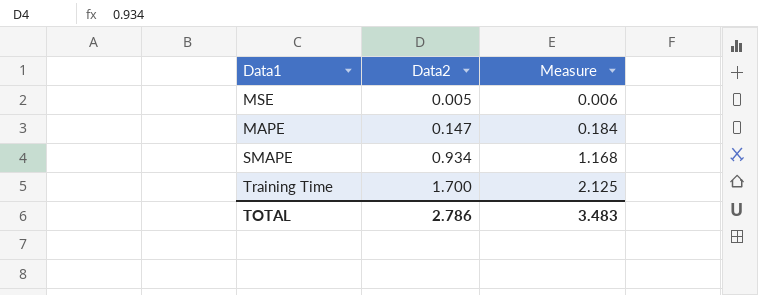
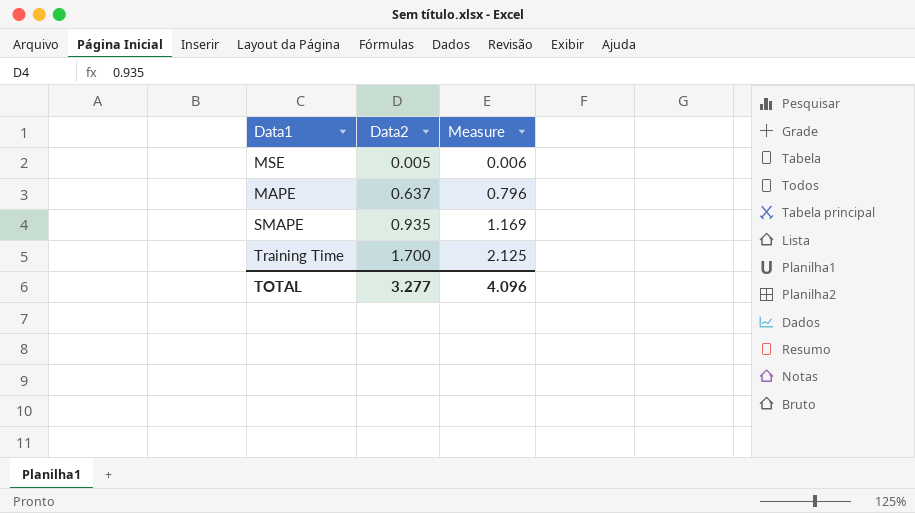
MAPE | Data2: 0.147 -> 0.637
MAPE | Measure: 0.184 -> 0.796
SMAPE | Data2: 0.934 -> 0.935
SMAPE | Measure: 1.168 -> 1.169
TOTAL | Data2: 2.786 -> 3.277
TOTAL | Measure: 3.483 -> 4.096

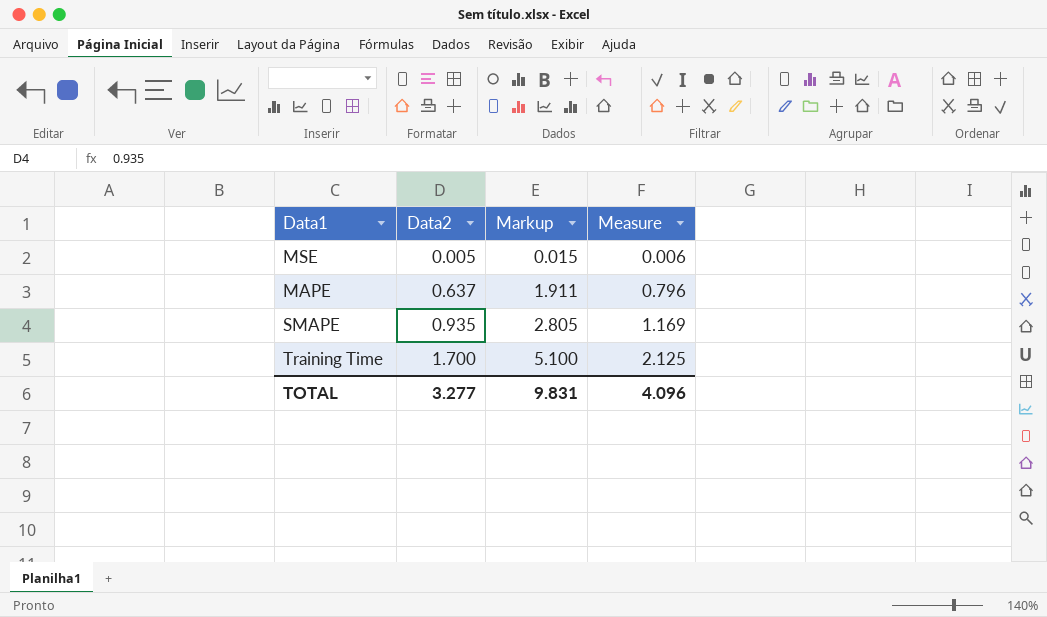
column Markup | formula: none -> [Data2] * 3

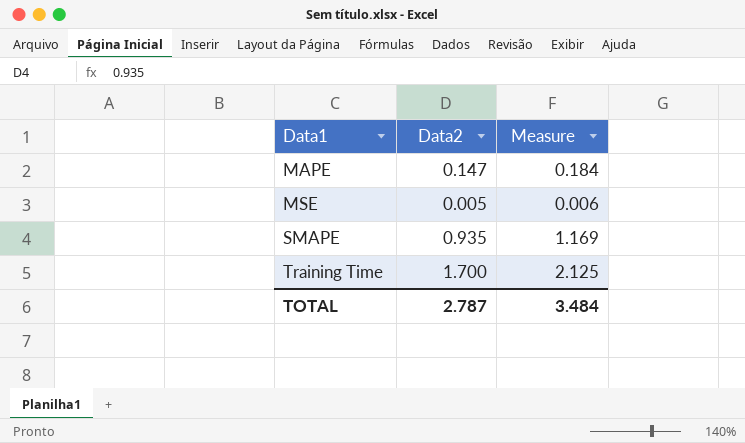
row order: Data2 ascending -> Data1 ascending
column Markup | formula: [Data2] * 3 -> none
MAPE | Data2: 0.637 -> 0.147
MAPE | Measure: 0.796 -> 0.184
TOTAL | Data2: 3.277 -> 2.787
TOTAL | Measure: 4.096 -> 3.484

